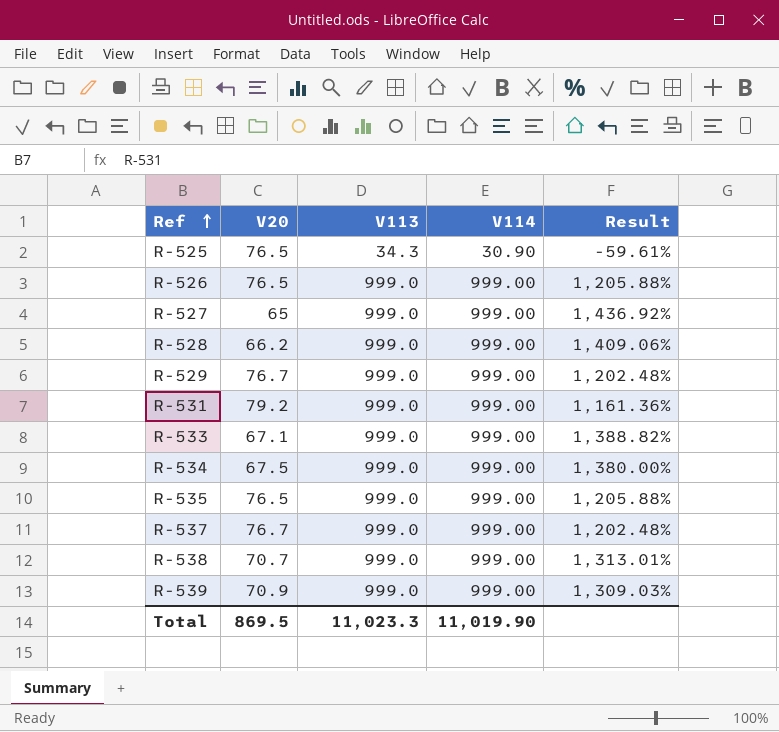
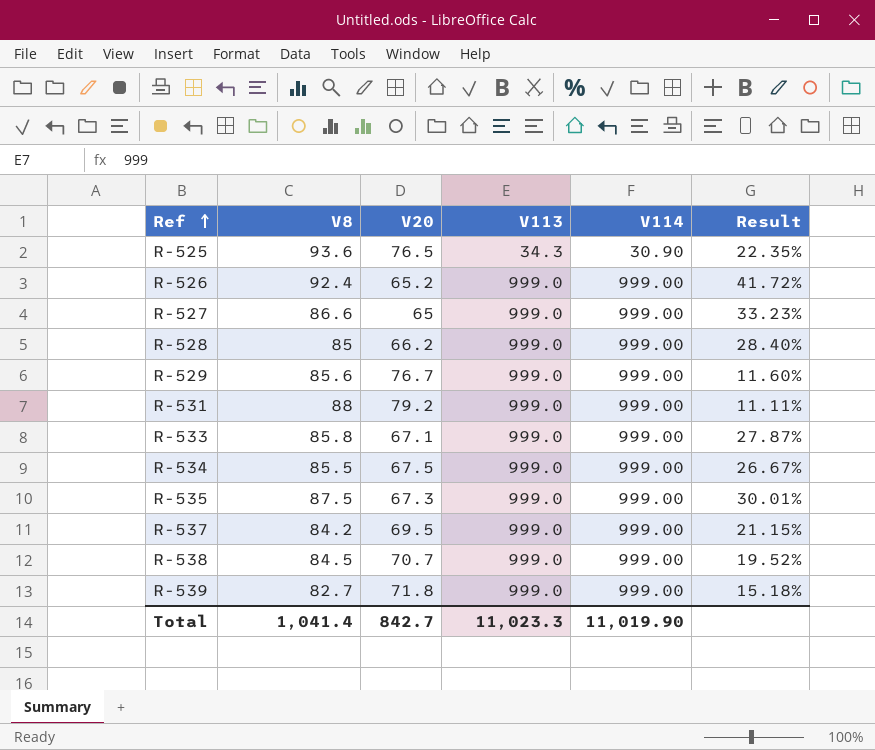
column V8 | position: none -> 2
column Result | formula: ([V114] - [V20]) / [V20] -> ([V8] - [V20]) / [V20]
R-526 | V20: 76.5 -> 65.2
R-535 | V20: 76.5 -> 67.3
R-537 | V20: 76.7 -> 69.5
R-539 | V20: 70.9 -> 71.8
Total | V20: 869.5 -> 842.7

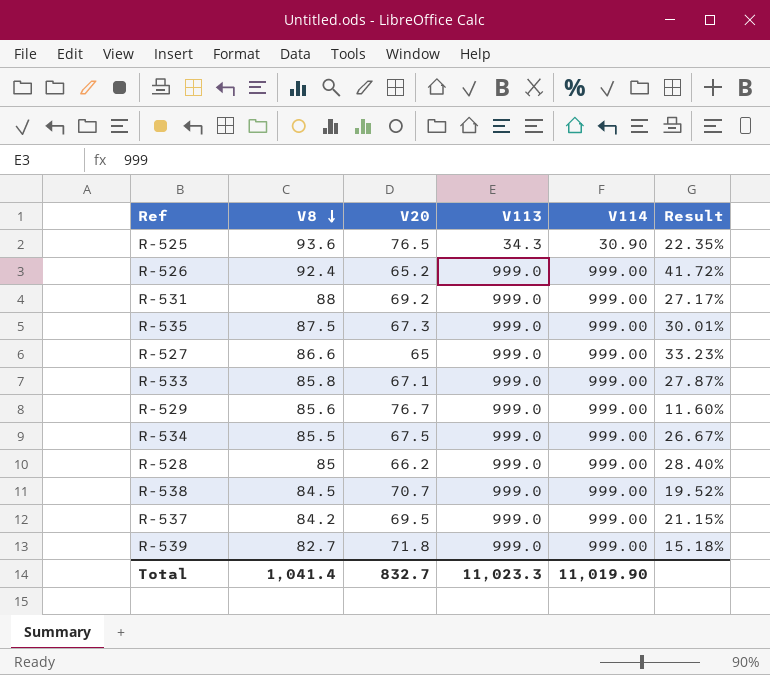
row order: Ref ascending -> V8 descending
R-531 | V20: 79.2 -> 69.2
R-531 | Result: 11.11% -> 27.17%
Total | V20: 842.7 -> 832.7

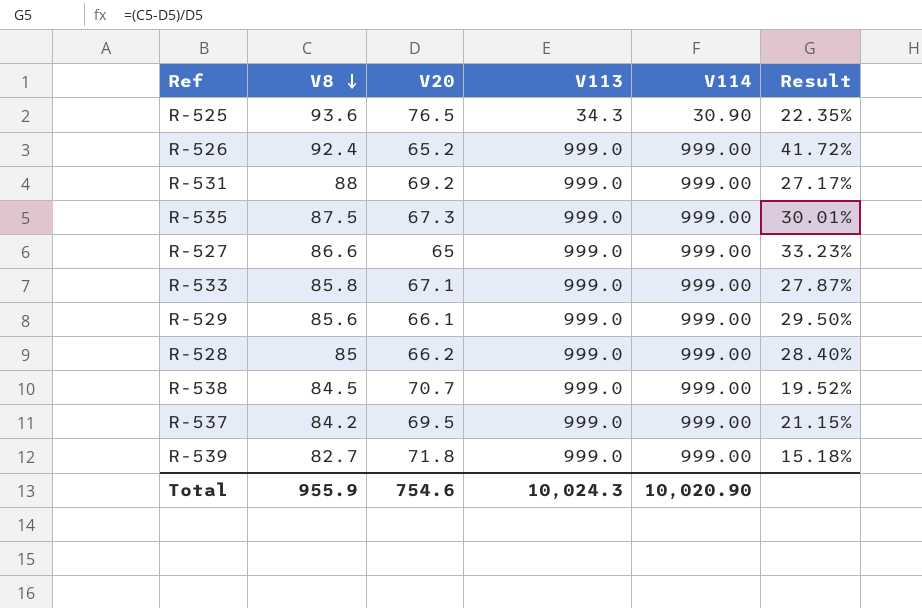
row R-534: 85.5 | 67.5 | 999.0 | 999.00 | 26.67% -> none
R-529 | V20: 76.7 -> 66.1
R-529 | Result: 11.60% -> 29.50%
Total | V8: 1,041.4 -> 955.9
Total | V20: 832.7 -> 754.6
Total | V113: 11,023.3 -> 10,024.3
Total | V114: 11,019.90 -> 10,020.90

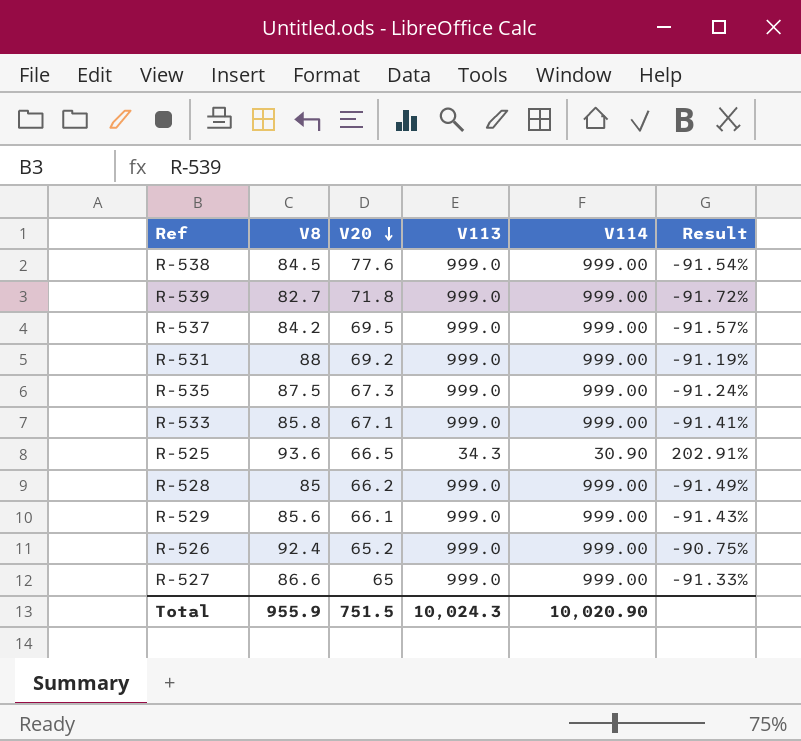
row order: V8 descending -> V20 descending
column Result | formula: ([V8] - [V20]) / [V20] -> ([V8] - [V114]) / [V114]
R-538 | V20: 70.7 -> 77.6
R-525 | V20: 76.5 -> 66.5
Total | V20: 754.6 -> 751.5

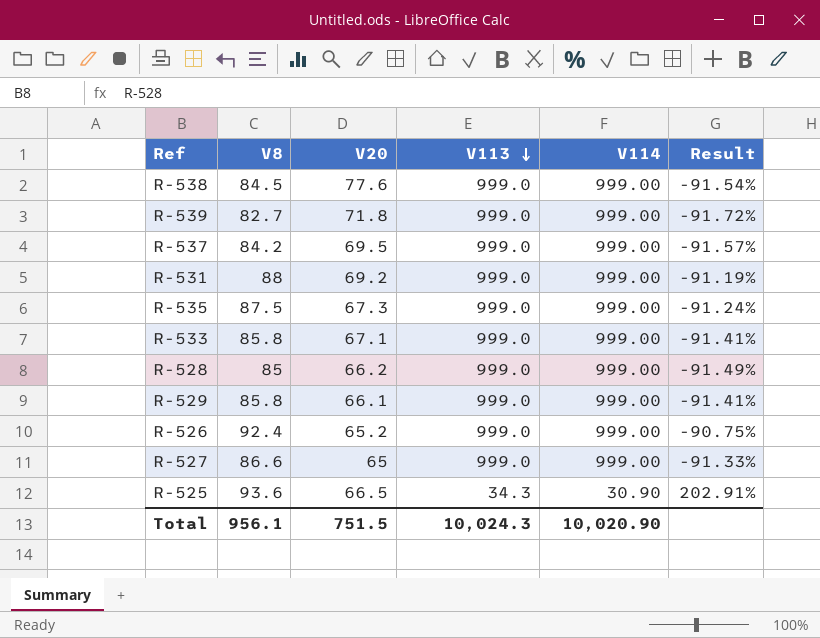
row order: V20 descending -> V113 descending
R-529 | V8: 85.6 -> 85.8
R-529 | Result: -91.43% -> -91.41%
Total | V8: 955.9 -> 956.1

